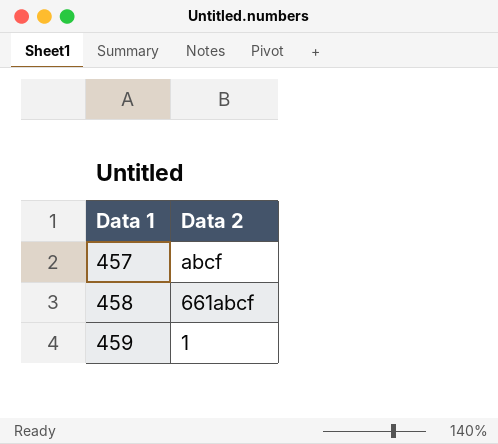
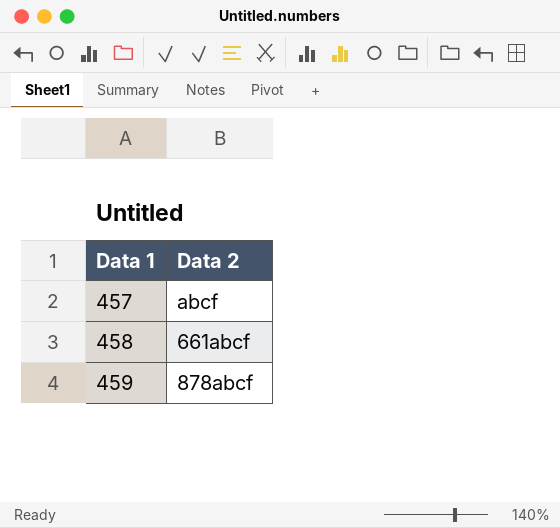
459 | Data 2: 1 -> 878abcf

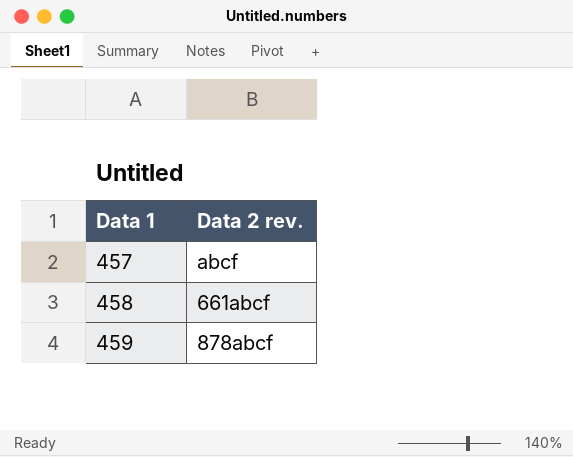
column name: Data 2 -> Data 2 rev.

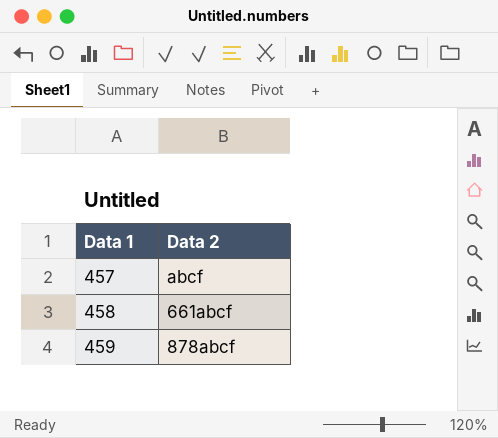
column name: Data 2 rev. -> Data 2

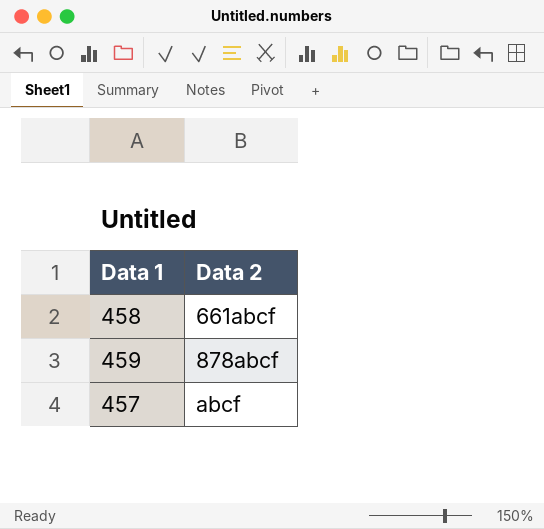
row order: Data 1 ascending -> Data 2 ascending

